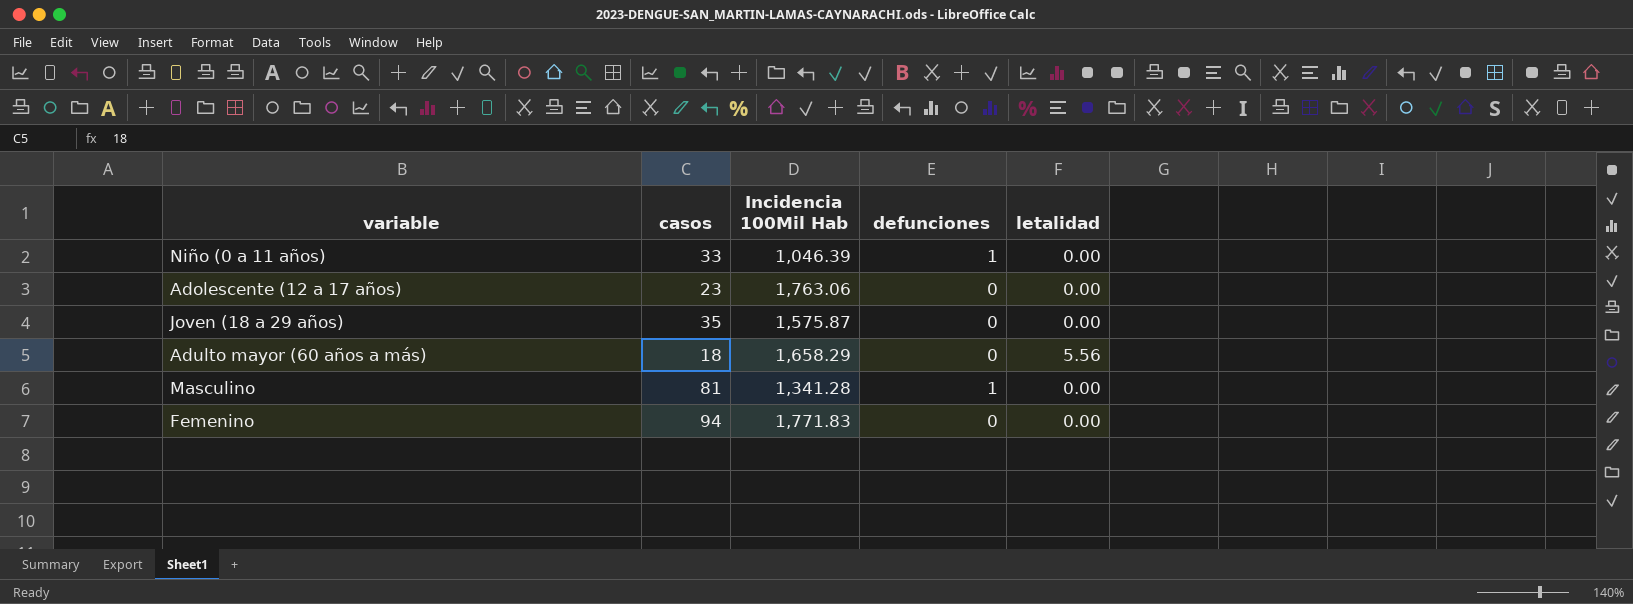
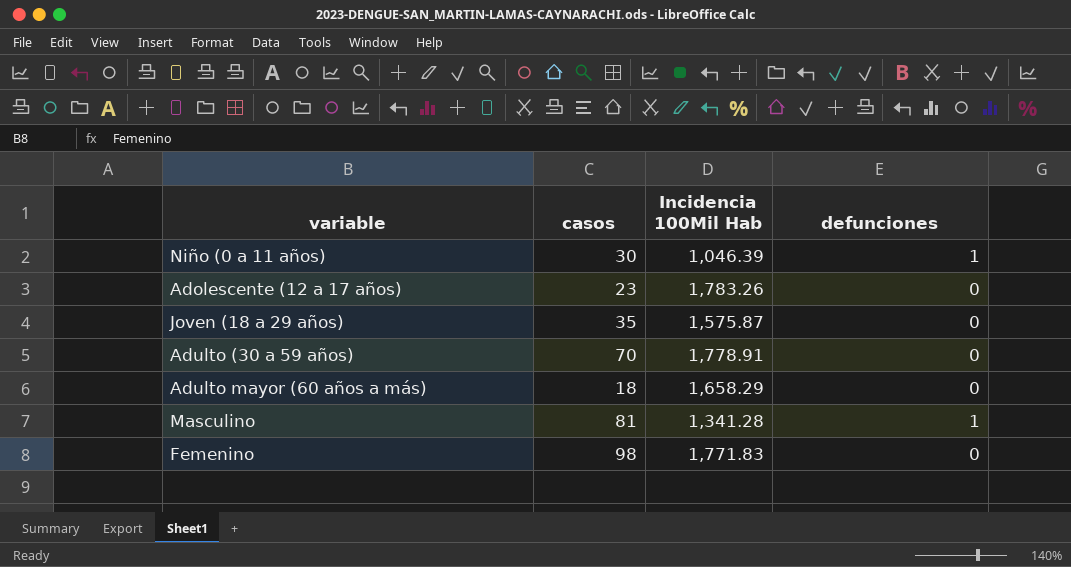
column letalidad | position: 5 -> none
Niño (0 a 11 años) | casos: 33 -> 30
Adolescente (12 a 17 años) | Incidencia 100Mil Hab: 1,763.06 -> 1,783.26
row Adulto (30 a 59 años): none -> 70 | 1,778.91 | 0
Femenino | casos: 94 -> 98

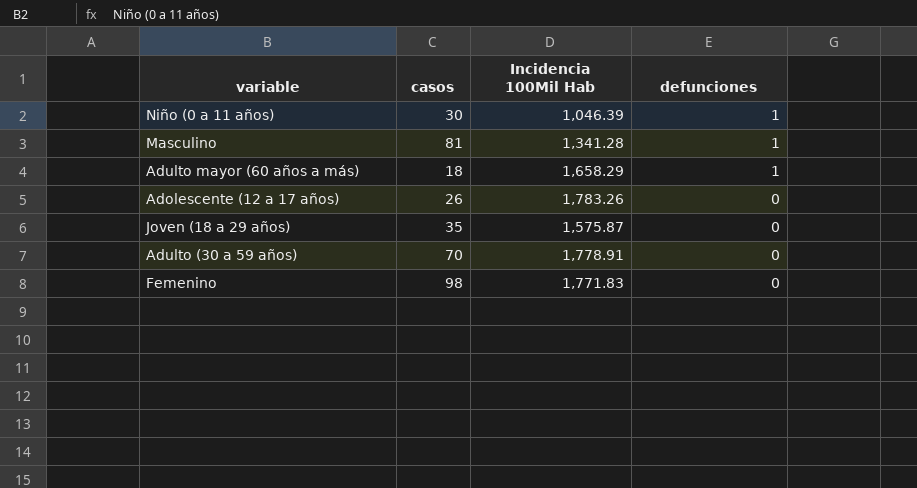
row order: none -> defunciones descending
Adulto mayor (60 años a más) | defunciones: 0 -> 1
Adolescente (12 a 17 años) | casos: 23 -> 26

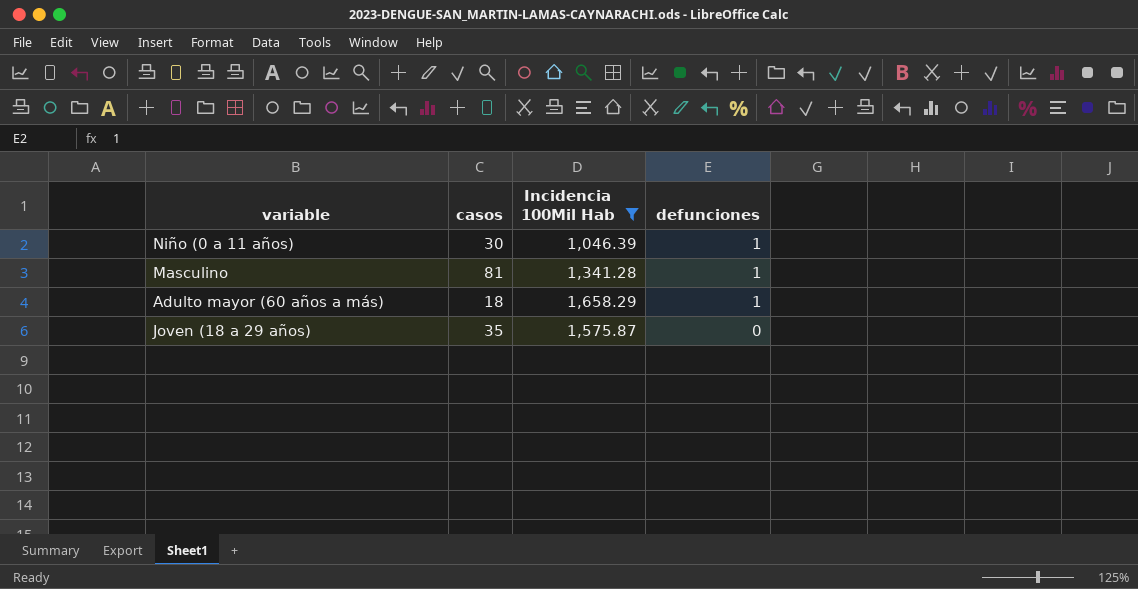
filter: none -> Incidencia 100Mil Hab <= 1,658.29

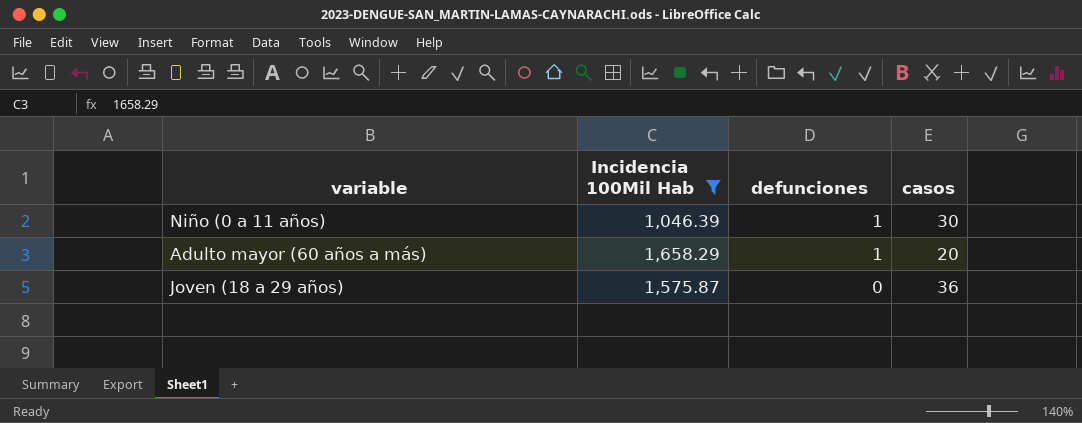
column casos | position: 2 -> 4
row Masculino: 81 | 1,341.28 | 1 -> none
Adulto mayor (60 años a más) | casos: 18 -> 20
Joven (18 a 29 años) | casos: 35 -> 36

